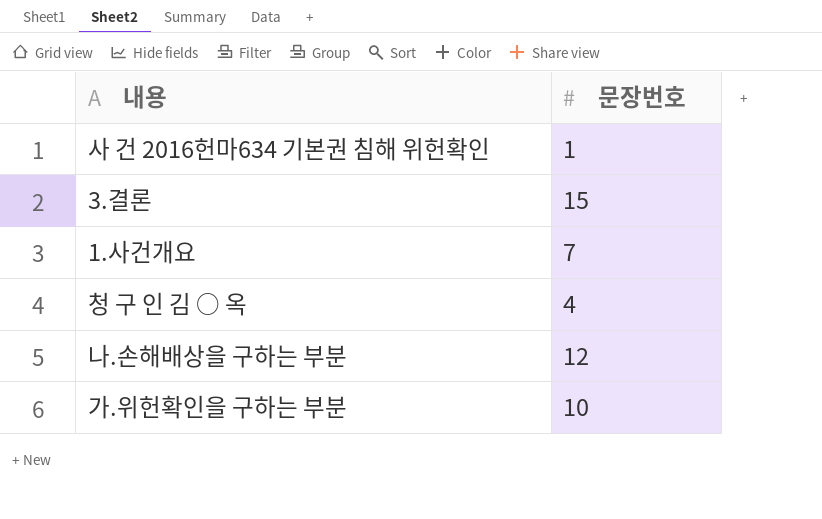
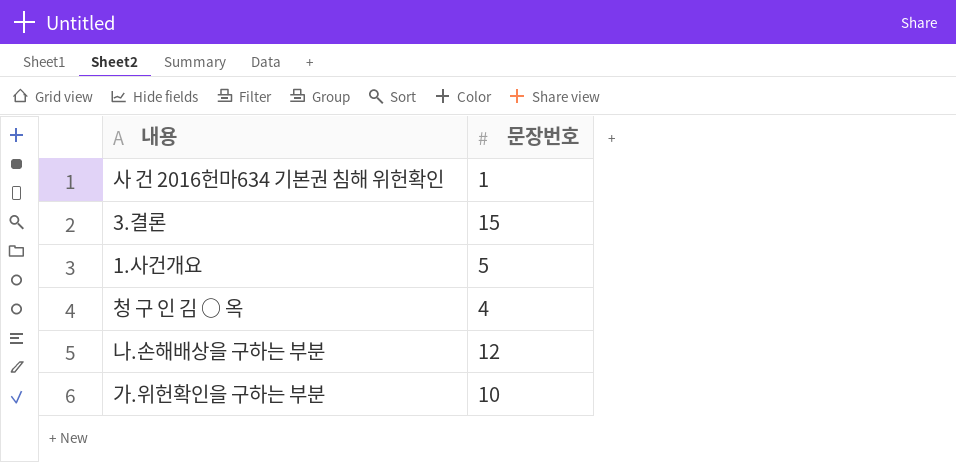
1.사건개요 | 문장번호: 7 -> 5

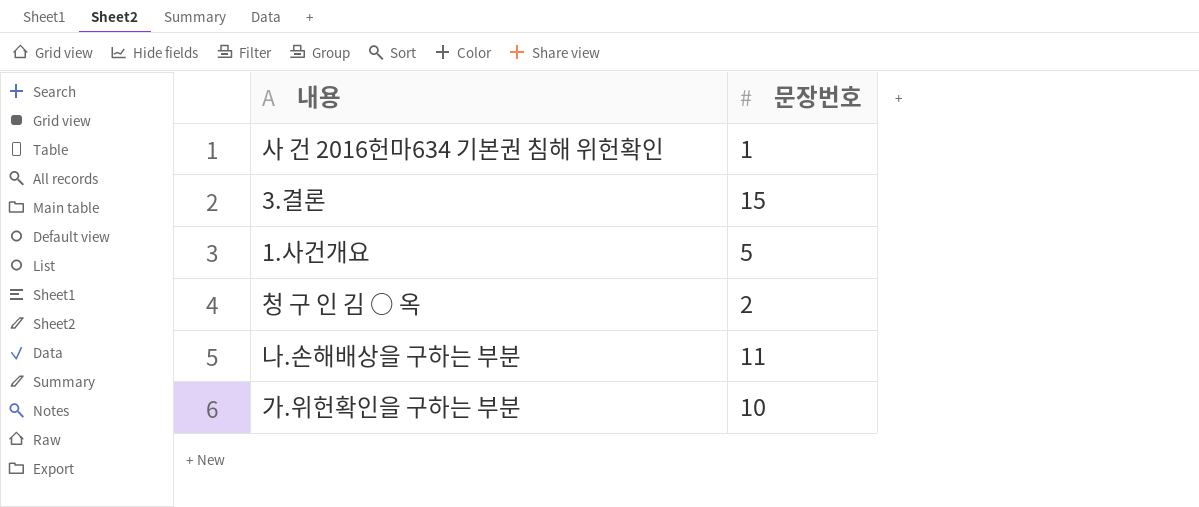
청 구 인 김 ○ 옥 | 문장번호: 4 -> 2
나.손해배상을 구하는 부분 | 문장번호: 12 -> 11

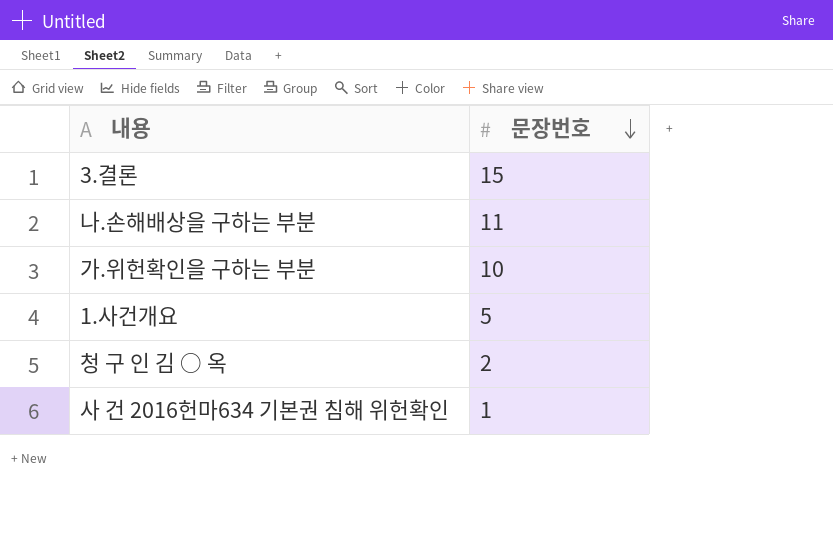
row order: none -> 문장번호 descending

